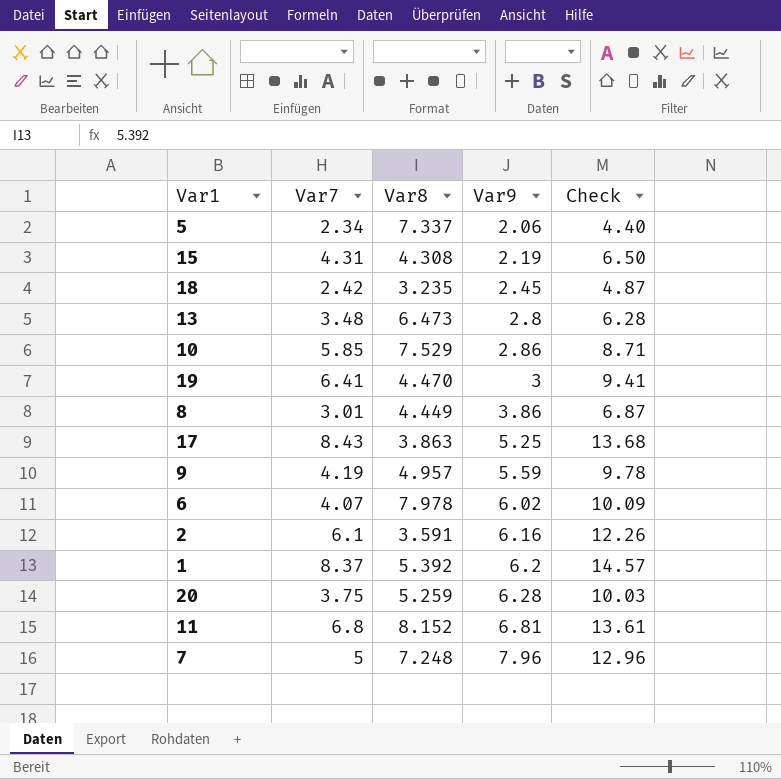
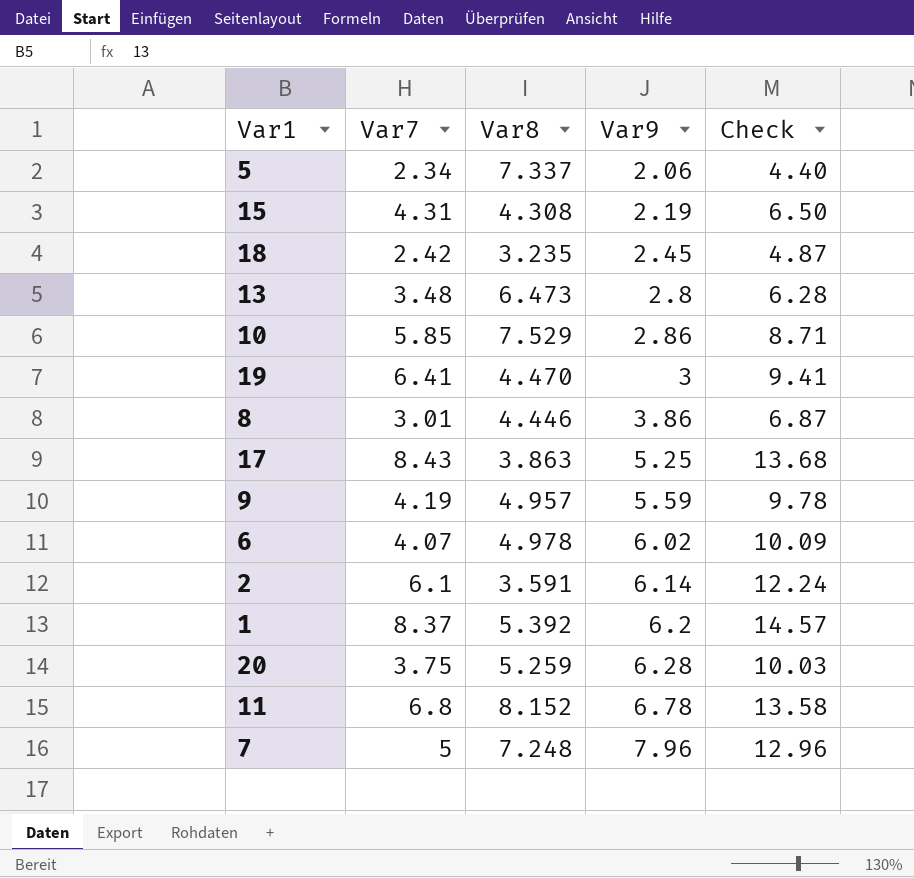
8 | Var8: 4.449 -> 4.446
6 | Var8: 7.978 -> 4.978
2 | Var9: 6.16 -> 6.14
2 | Check: 12.26 -> 12.24
11 | Var9: 6.81 -> 6.78
11 | Check: 13.61 -> 13.58

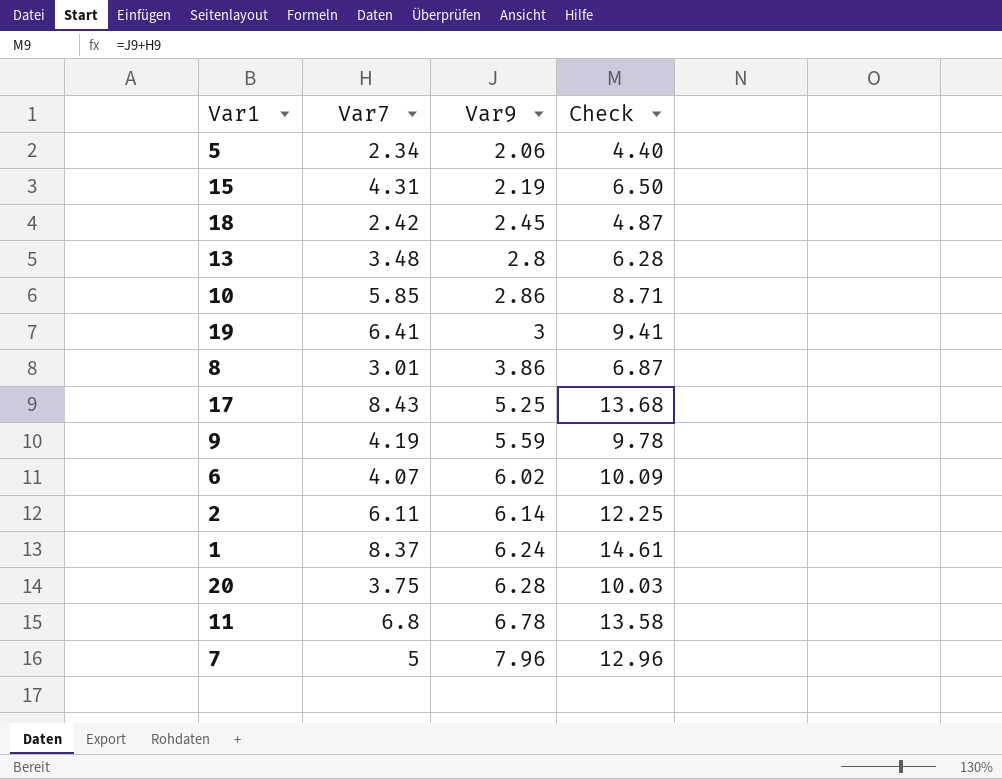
column Var8 | position: 3 -> none
2 | Var7: 6.1 -> 6.11
2 | Check: 12.24 -> 12.25
1 | Var9: 6.2 -> 6.24
1 | Check: 14.57 -> 14.61

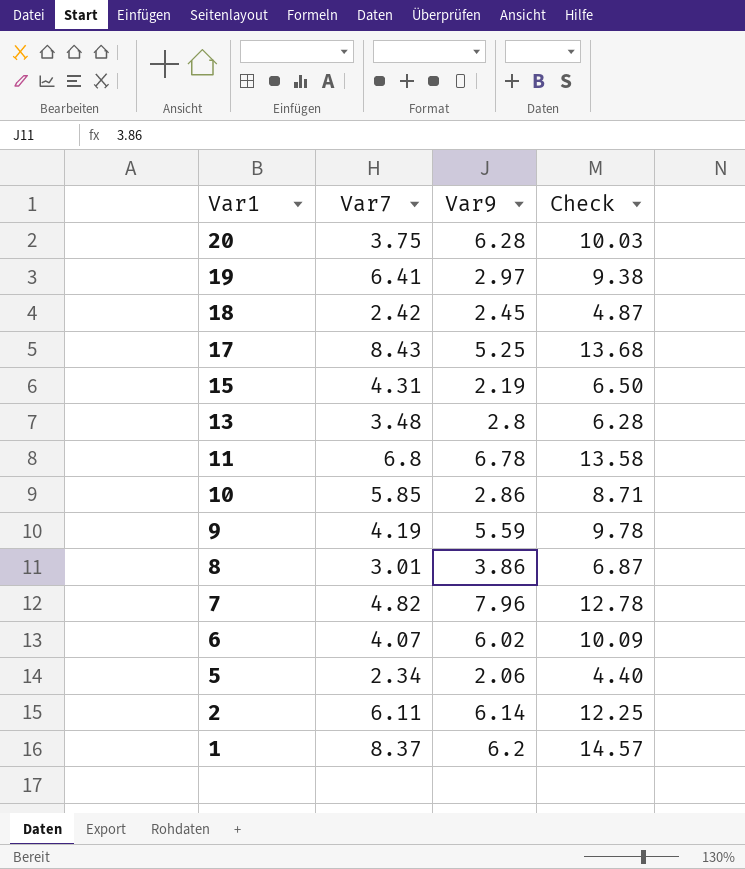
row order: Var9 ascending -> Var1 descending
19 | Var9: 3 -> 2.97
19 | Check: 9.41 -> 9.38
7 | Var7: 5 -> 4.82
7 | Check: 12.96 -> 12.78
1 | Var9: 6.24 -> 6.2
1 | Check: 14.61 -> 14.57

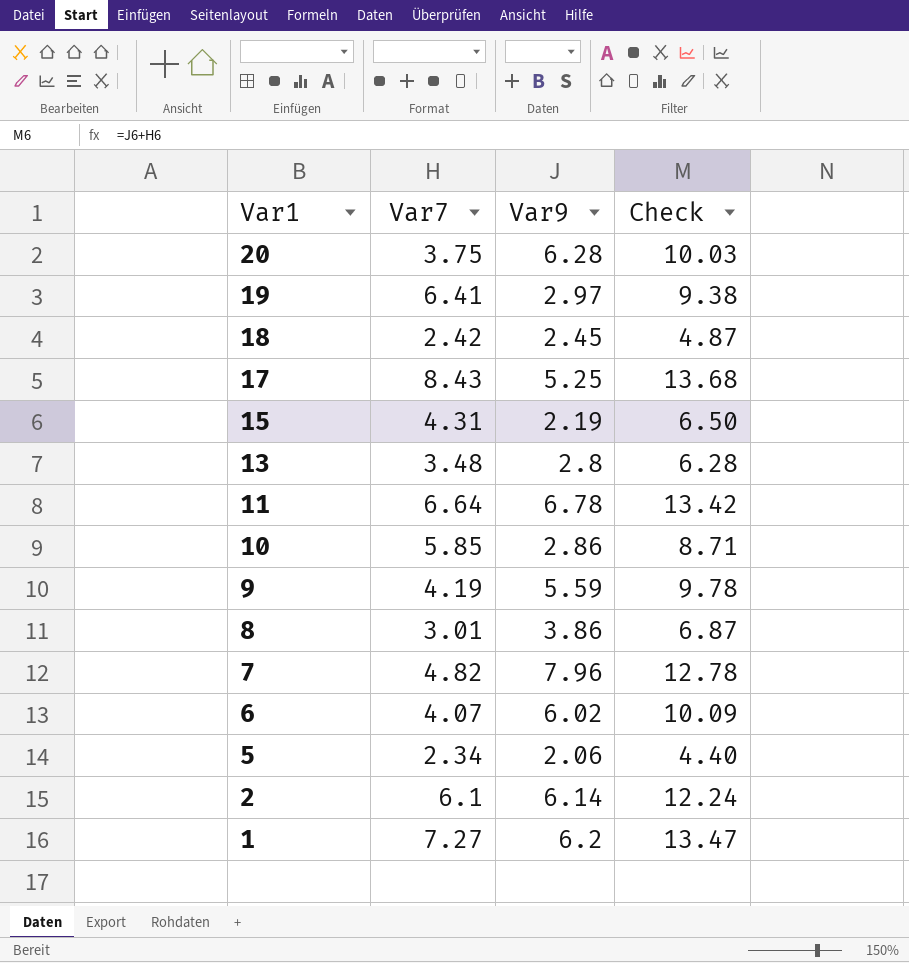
11 | Var7: 6.8 -> 6.64
11 | Check: 13.58 -> 13.42
2 | Var7: 6.11 -> 6.1
2 | Check: 12.25 -> 12.24
1 | Var7: 8.37 -> 7.27
1 | Check: 14.57 -> 13.47

